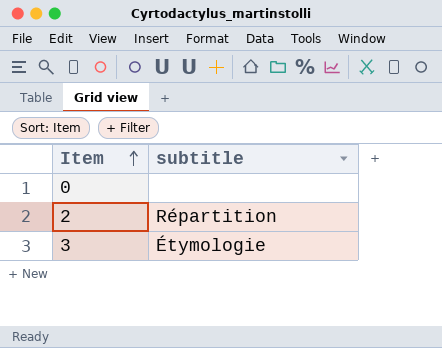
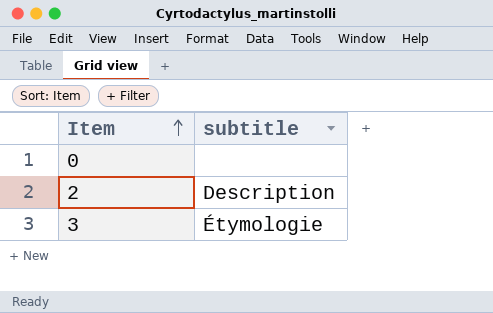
2 | subtitle: Répartition -> Description

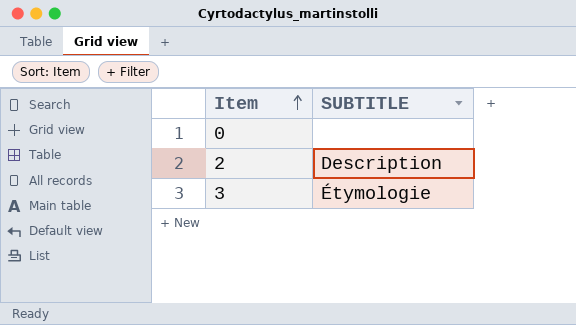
column name: subtitle -> SUBTITLE

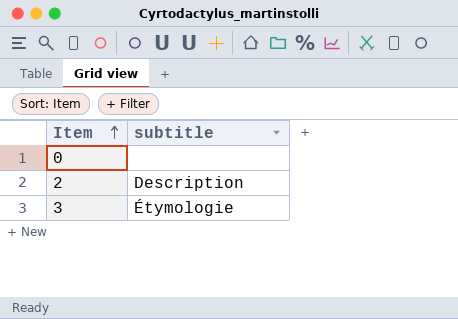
column name: SUBTITLE -> subtitle

